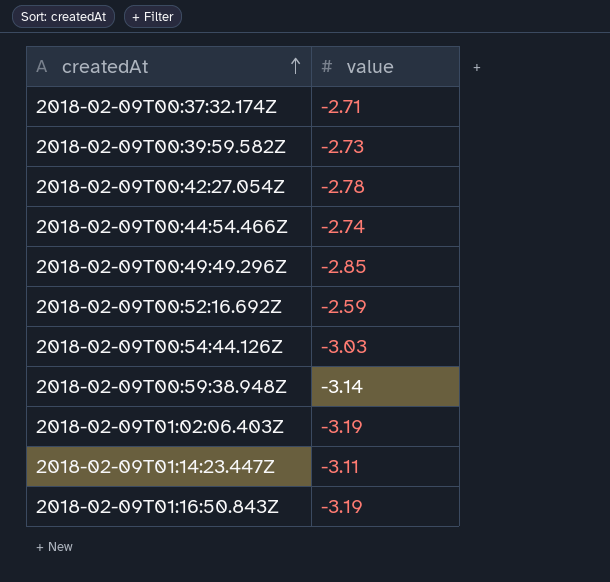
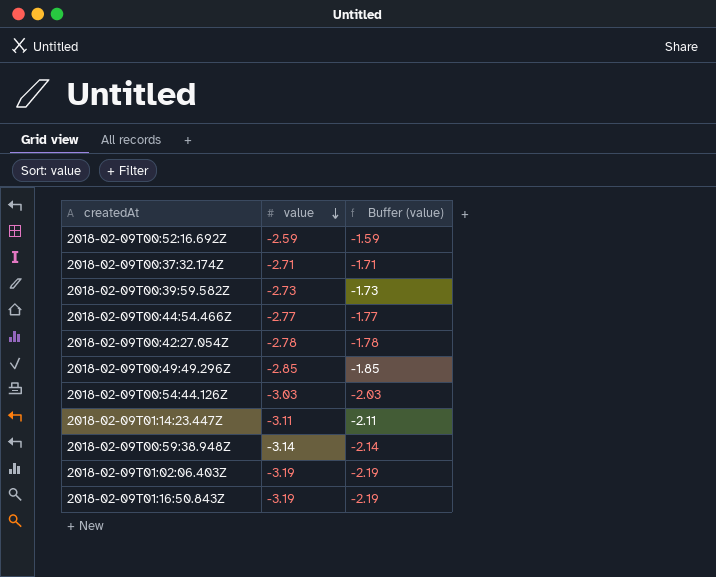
row order: createdAt ascending -> value descending
column Buffer (value) | formula: none -> [value] + 1
2018-02-09T00:44:54.466Z | value: -2.74 -> -2.77

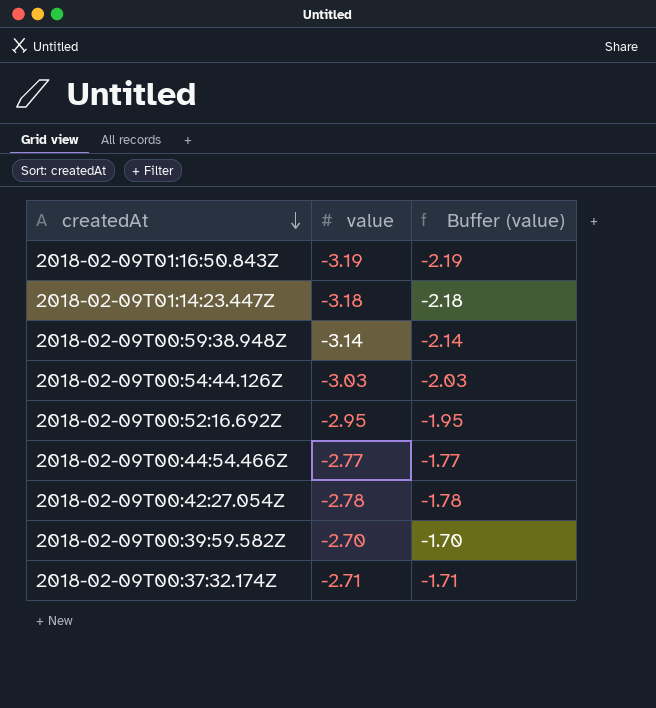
row order: value descending -> createdAt descending
row 2018-02-09T00:49:49.296Z: -2.85 | -1.85 -> none
row 2018-02-09T01:02:06.403Z: -3.19 | -2.19 -> none
2018-02-09T01:14:23.447Z | value: -3.11 -> -3.18
2018-02-09T01:14:23.447Z | Buffer (value): -2.11 -> -2.18
2018-02-09T00:52:16.692Z | value: -2.59 -> -2.95
2018-02-09T00:52:16.692Z | Buffer (value): -1.59 -> -1.95
2018-02-09T00:39:59.582Z | value: -2.73 -> -2.70
2018-02-09T00:39:59.582Z | Buffer (value): -1.73 -> -1.70

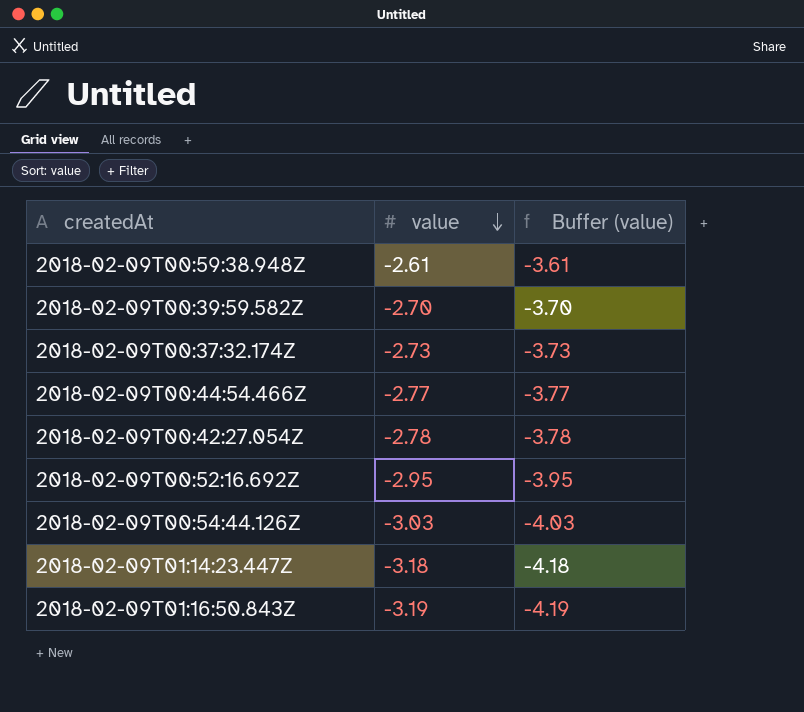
row order: createdAt descending -> value descending
column Buffer (value) | formula: [value] + 1 -> [value] - 1
2018-02-09T00:59:38.948Z | value: -3.14 -> -2.61
2018-02-09T00:37:32.174Z | value: -2.71 -> -2.73

